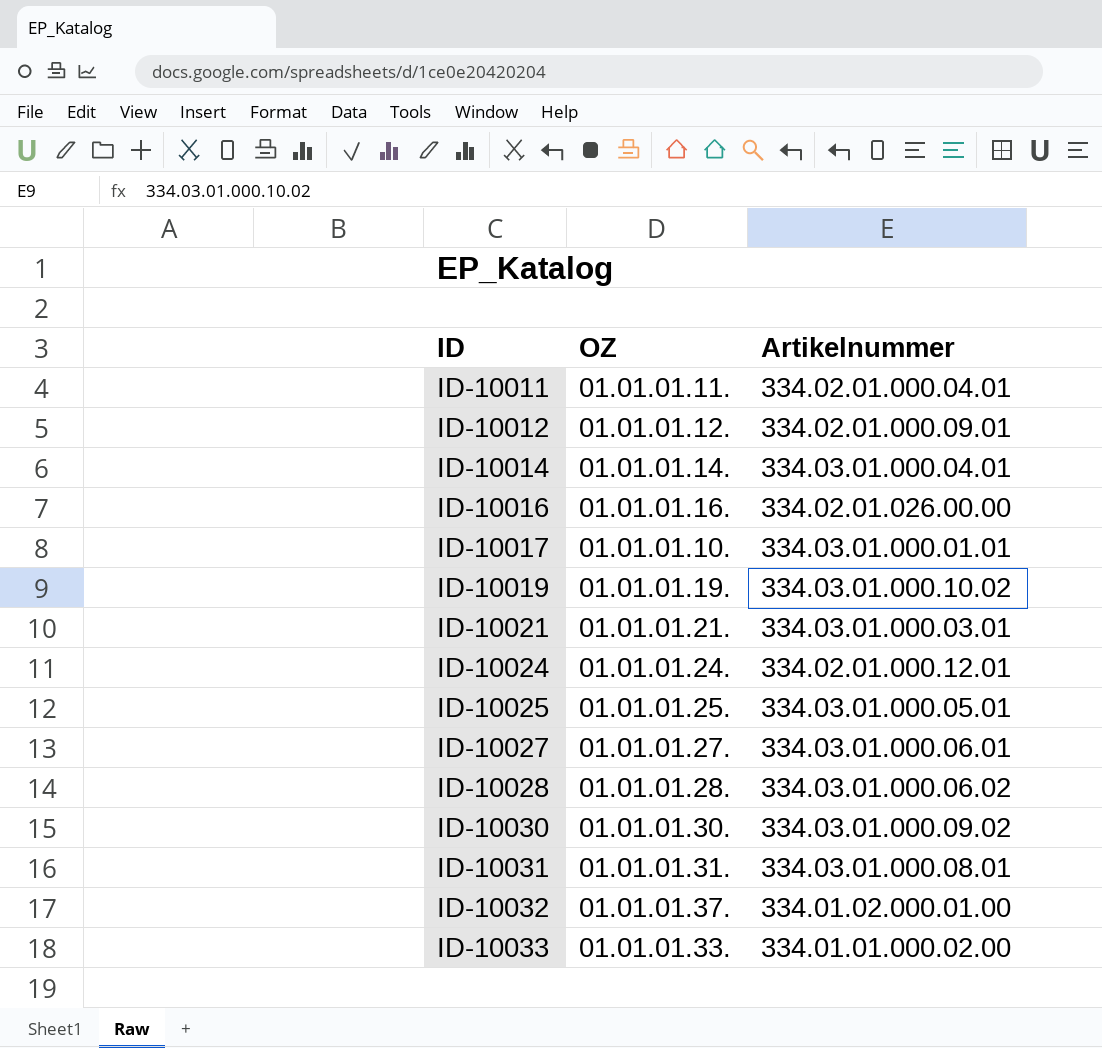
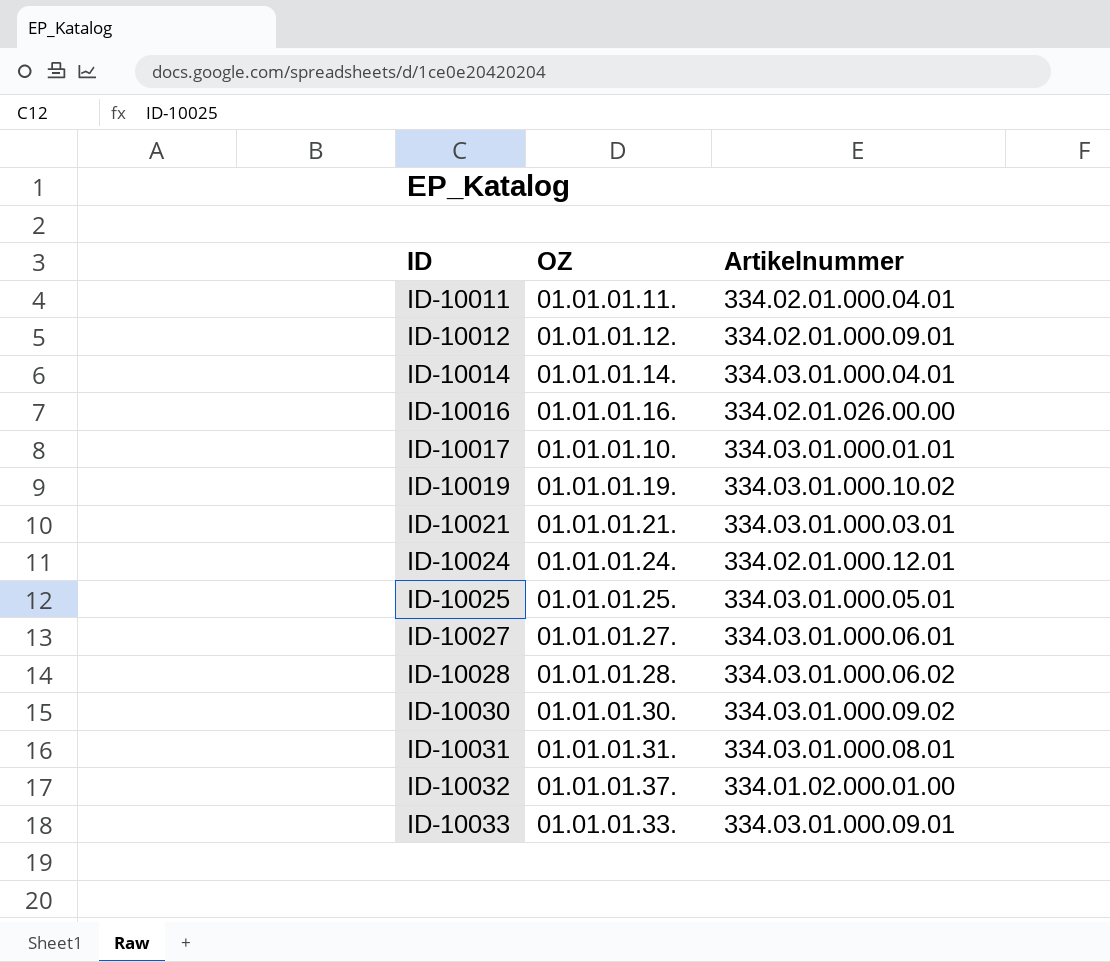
ID-10033 | Artikelnummer: 334.01.01.000.02.00 -> 334.03.01.000.09.01

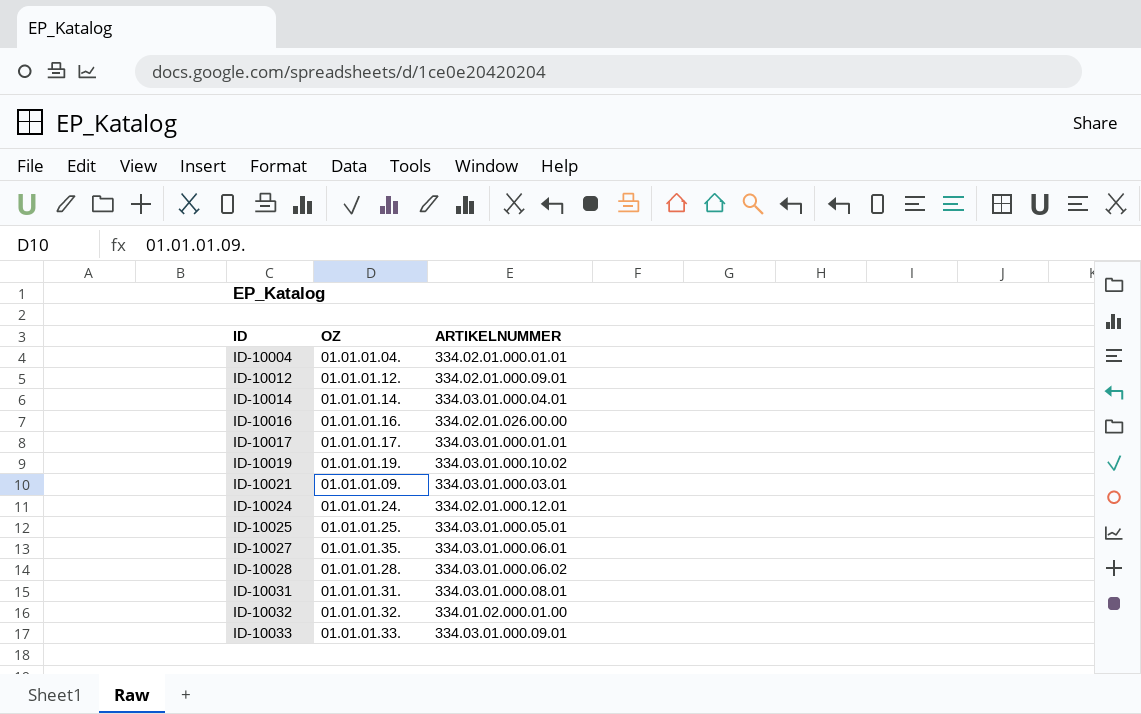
column name: Artikelnummer -> ARTIKELNUMMER
row ID-10011: 01.01.01.11. | 334.02.01.000.04.01 -> none
row ID-10030: 01.01.01.30. | 334.03.01.000.09.02 -> none
row ID-10004: none -> 01.01.01.04. | 334.02.01.000.01.01
ID-10017 | OZ: 01.01.01.10. -> 01.01.01.17.
ID-10021 | OZ: 01.01.01.21. -> 01.01.01.09.
ID-10027 | OZ: 01.01.01.27. -> 01.01.01.35.
ID-10032 | OZ: 01.01.01.37. -> 01.01.01.32.

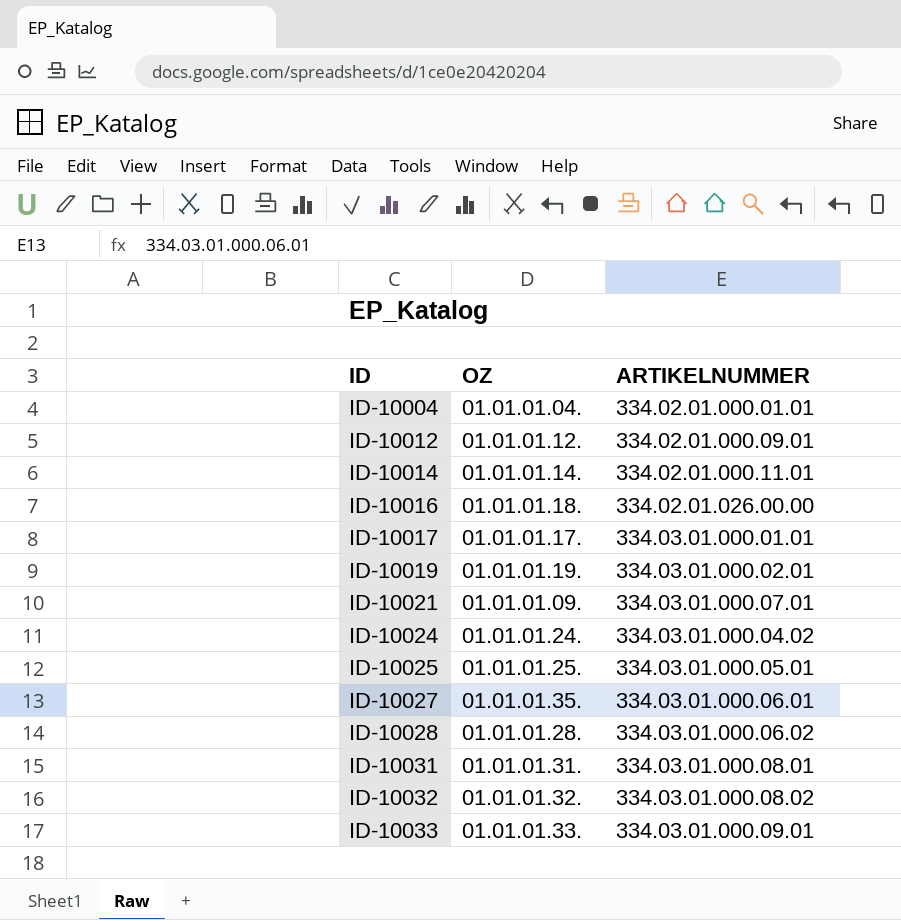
ID-10014 | ARTIKELNUMMER: 334.03.01.000.04.01 -> 334.02.01.000.11.01
ID-10016 | OZ: 01.01.01.16. -> 01.01.01.18.
ID-10019 | ARTIKELNUMMER: 334.03.01.000.10.02 -> 334.03.01.000.02.01
ID-10021 | ARTIKELNUMMER: 334.03.01.000.03.01 -> 334.03.01.000.07.01
ID-10024 | ARTIKELNUMMER: 334.02.01.000.12.01 -> 334.03.01.000.04.02
ID-10032 | ARTIKELNUMMER: 334.01.02.000.01.00 -> 334.03.01.000.08.02

